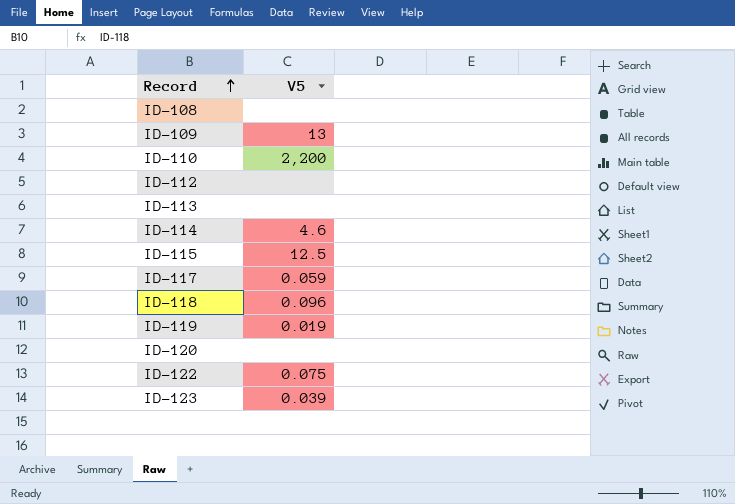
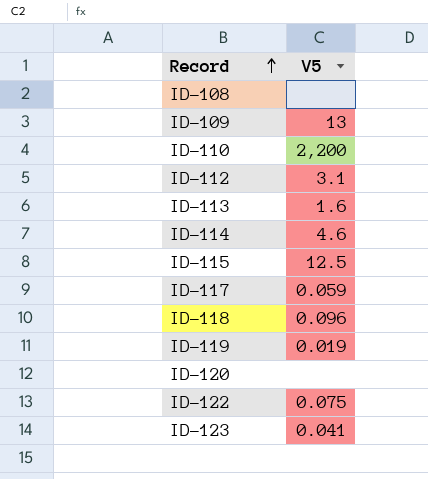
ID-112 | V5: none -> 3.1
ID-113 | V5: none -> 1.6
ID-123 | V5: 0.039 -> 0.041

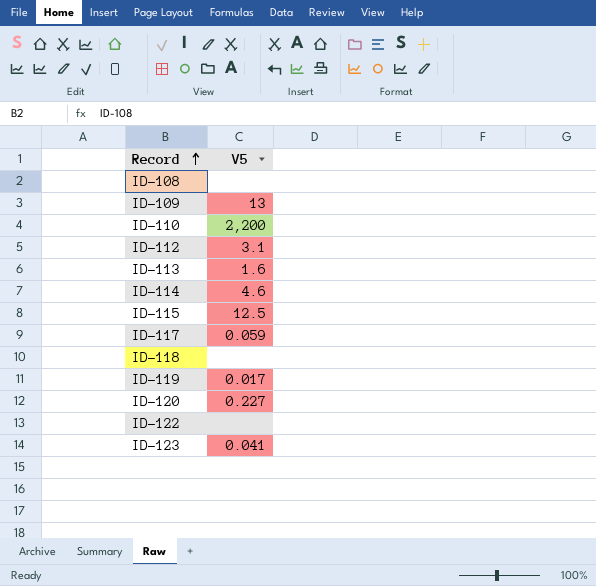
ID-118 | V5: 0.096 -> none
ID-119 | V5: 0.019 -> 0.017
ID-120 | V5: none -> 0.227
ID-122 | V5: 0.075 -> none

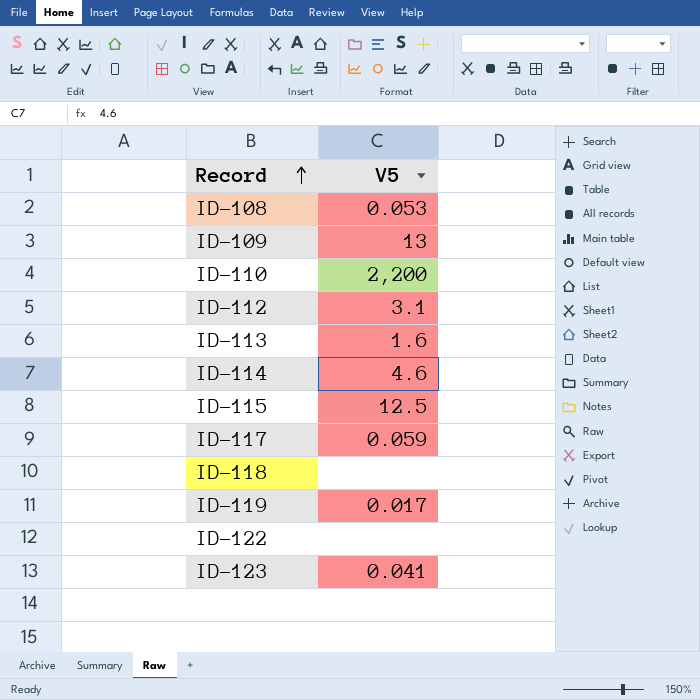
row ID-120: 0.227 -> none
ID-108 | V5: none -> 0.053

